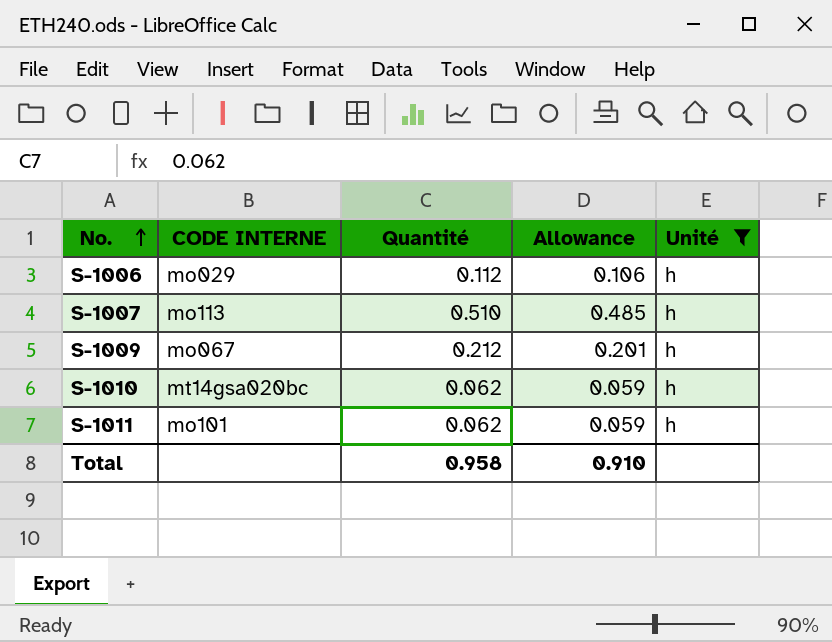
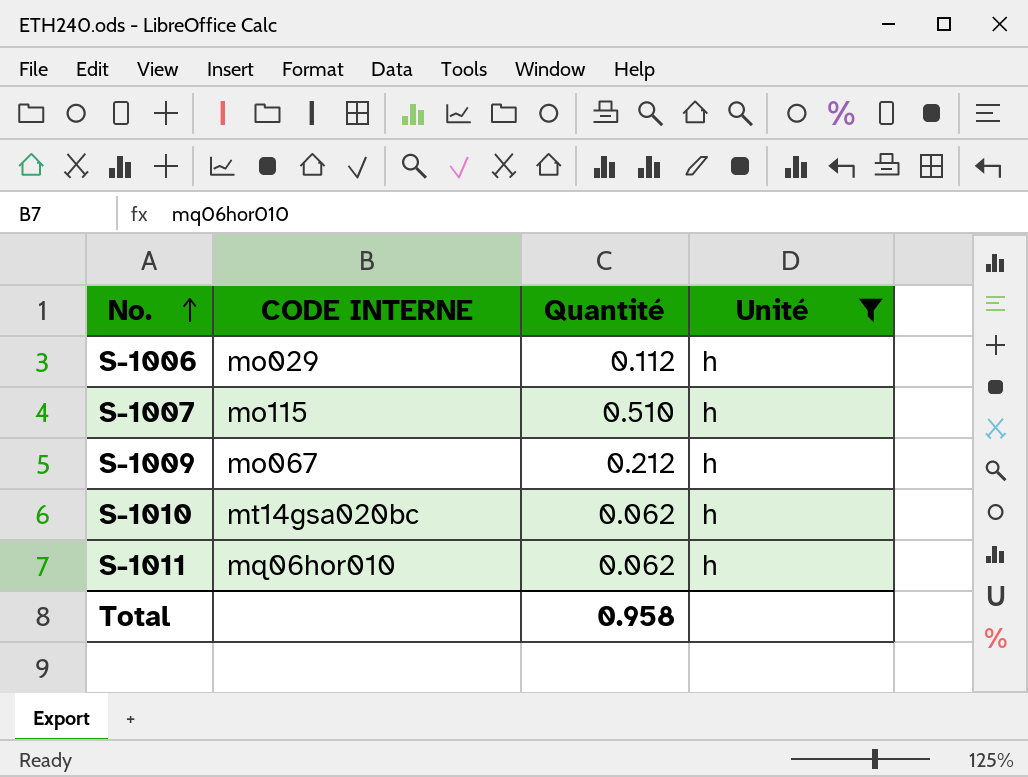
column Allowance | formula: [Quantité] * 0.95 -> none
S-1007 | CODE INTERNE: mo113 -> mo115
S-1011 | CODE INTERNE: mo101 -> mq06hor010

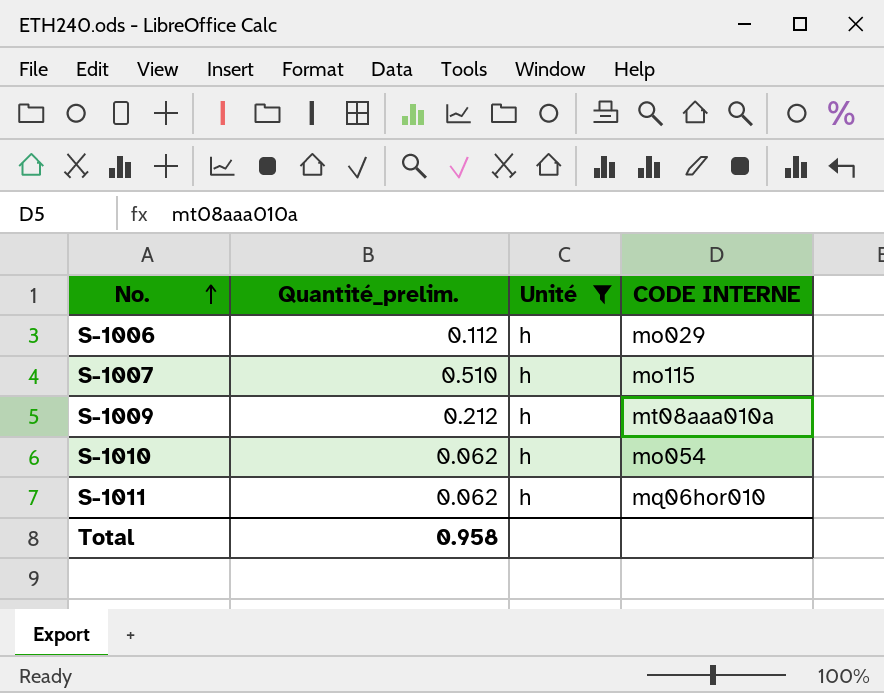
column name: Quantité -> Quantité_prelim.
column CODE INTERNE | position: 2 -> 4
S-1009 | CODE INTERNE: mo067 -> mt08aaa010a
S-1010 | CODE INTERNE: mt14gsa020bc -> mo054

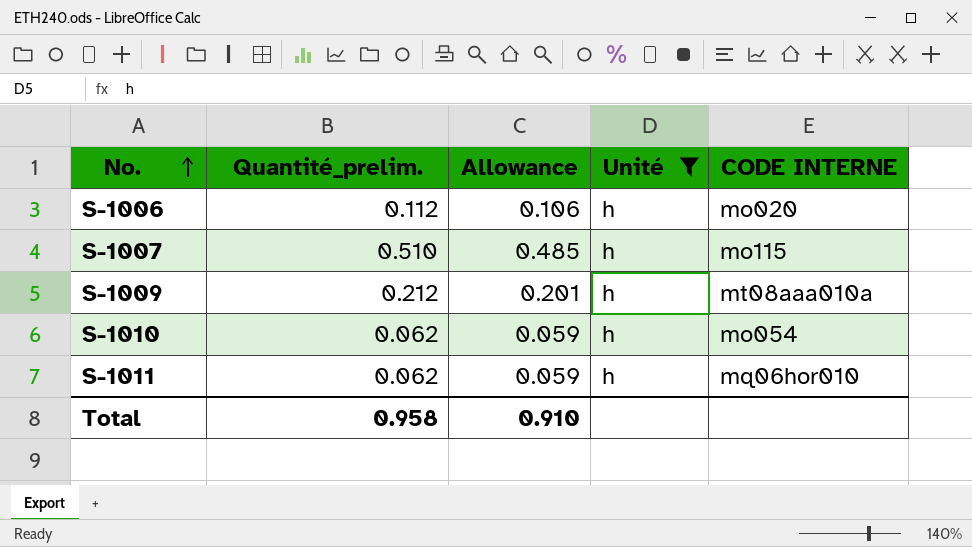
column Allowance | formula: none -> [Quantité_prelim.] * 0.95
S-1006 | CODE INTERNE: mo029 -> mo020

